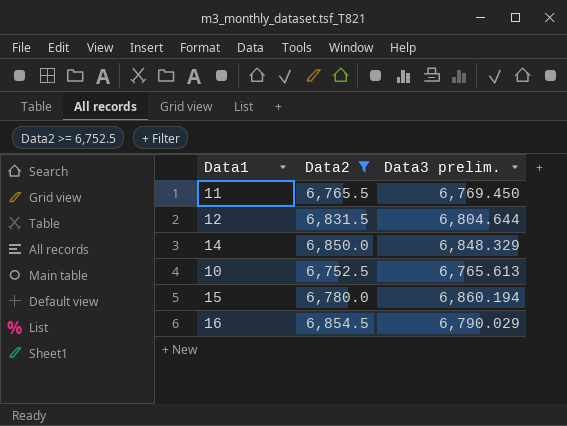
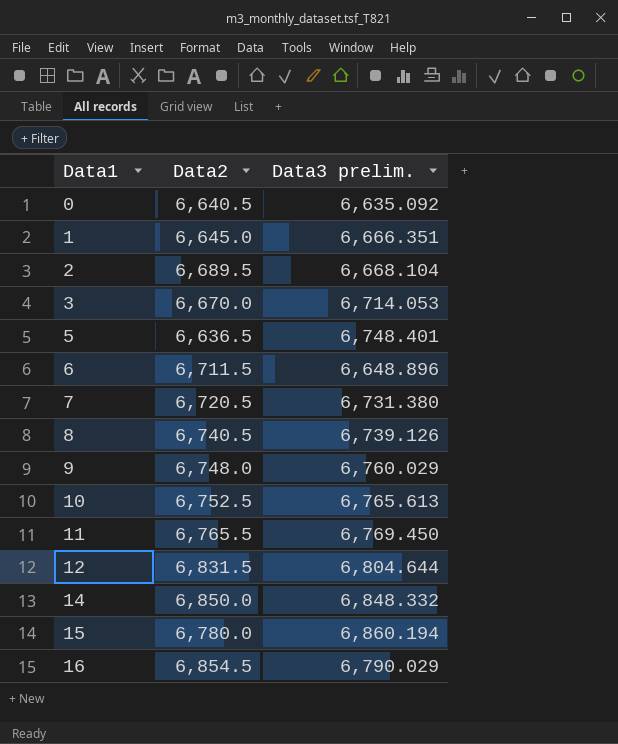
filter: Data2 >= 6,752.5 -> none
row order: none -> Data1 ascending
14 | Data3 prelim.: 6,848.329 -> 6,848.332

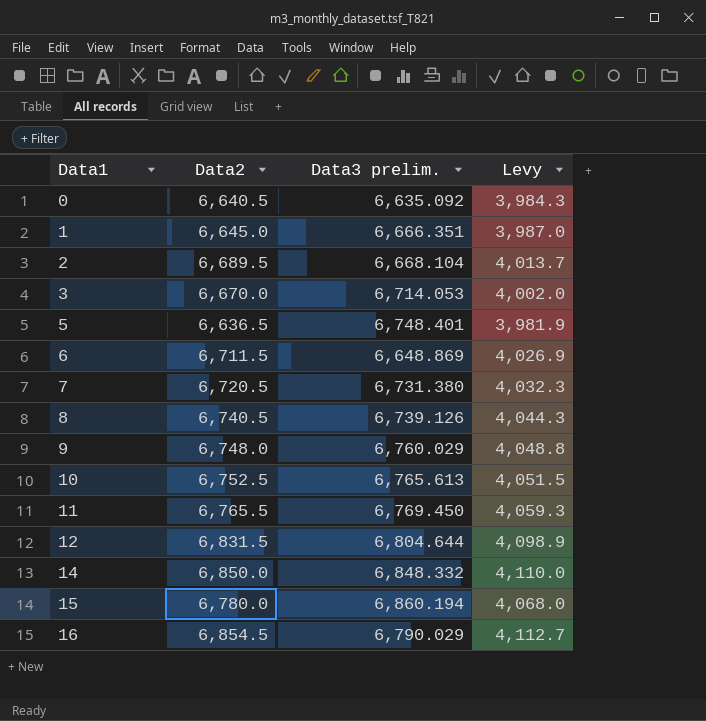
column Levy | formula: none -> [Data2] * 0.6
6 | Data3 prelim.: 6,648.896 -> 6,648.869

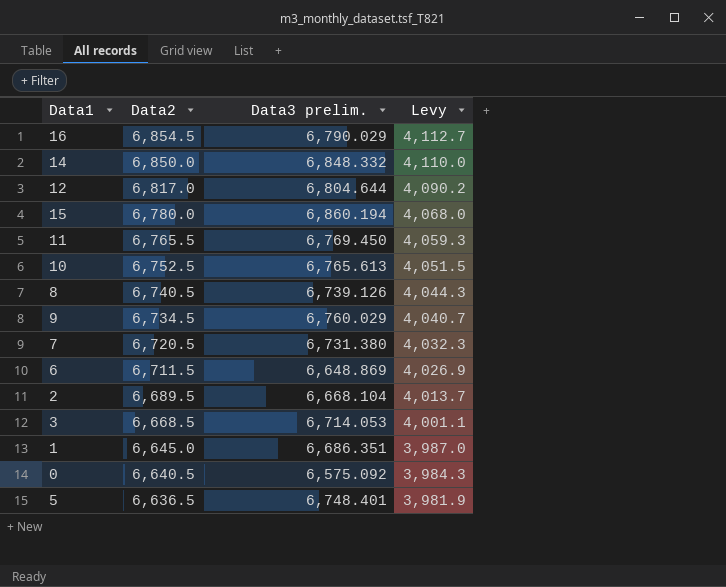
row order: Data1 ascending -> Data2 descending
12 | Data2: 6,831.5 -> 6,817.0
12 | Levy: 4,098.9 -> 4,090.2
9 | Data2: 6,748.0 -> 6,734.5
9 | Levy: 4,048.8 -> 4,040.7
3 | Data2: 6,670.0 -> 6,668.5
3 | Levy: 4,002.0 -> 4,001.1
1 | Data3 prelim.: 6,666.351 -> 6,686.351
0 | Data3 prelim.: 6,635.092 -> 6,575.092

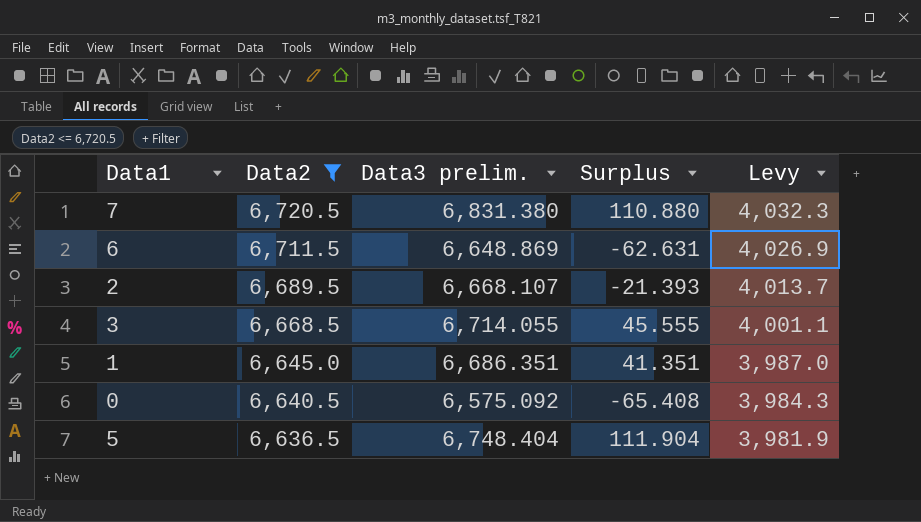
filter: none -> Data2 <= 6,720.5
column Surplus | formula: none -> [Data3 prelim.] - [Data2]
7 | Data3 prelim.: 6,731.380 -> 6,831.380
2 | Data3 prelim.: 6,668.104 -> 6,668.107
3 | Data3 prelim.: 6,714.053 -> 6,714.055
5 | Data3 prelim.: 6,748.401 -> 6,748.404

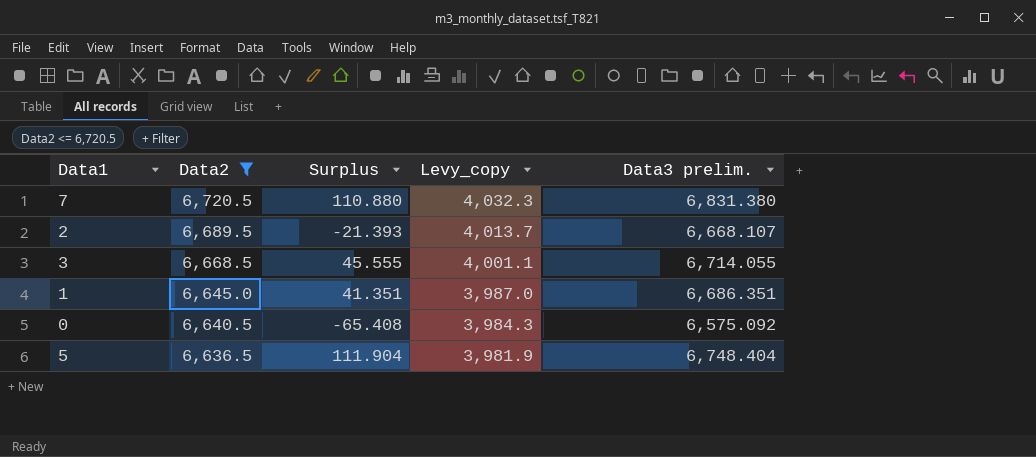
column name: Levy -> Levy_copy
column Data3 prelim. | position: 3 -> 5
row 6: 6,711.5 | 6,648.869 | -62.631 | 4,026.9 -> none

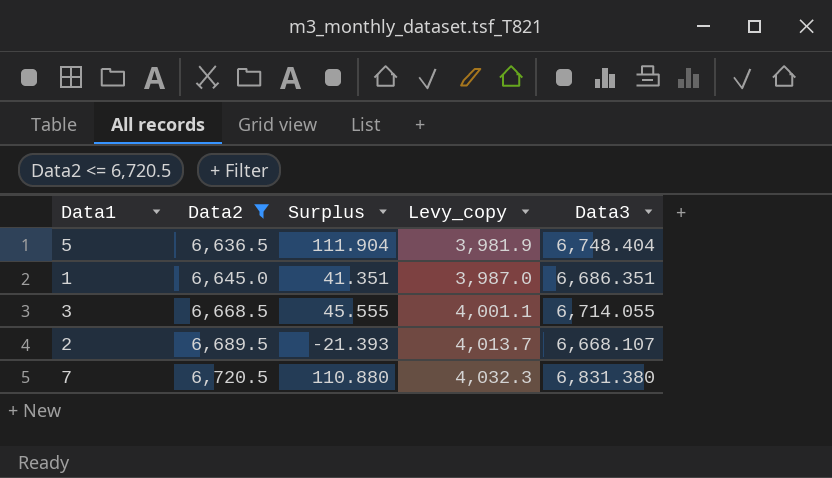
row order: Data2 descending -> Data2 ascending
column name: Data3 prelim. -> Data3
row 0: 6,640.5 | -65.408 | 3,984.3 | 6,575.092 -> none

